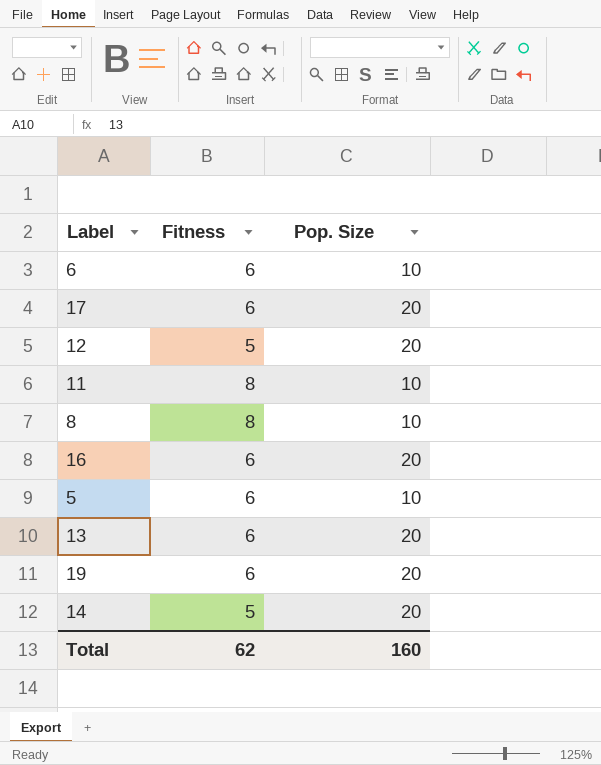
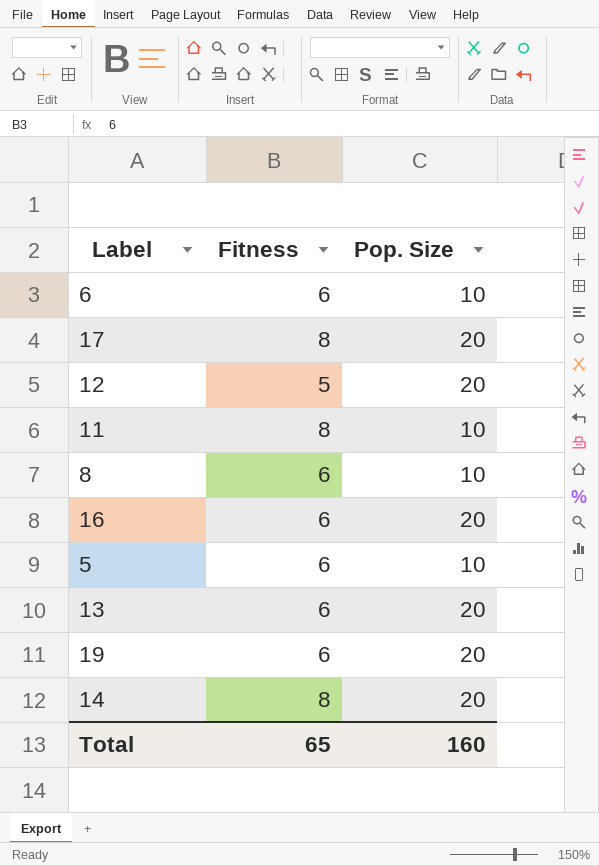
17 | Fitness: 6 -> 8
8 | Fitness: 8 -> 6
14 | Fitness: 5 -> 8
Total | Fitness: 62 -> 65

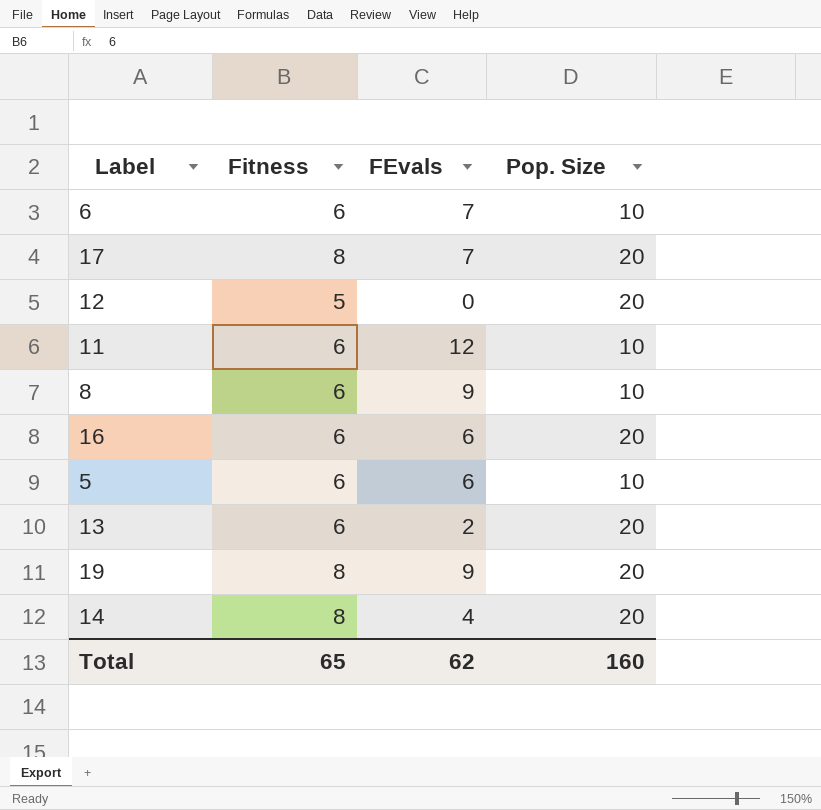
column FEvals | position: none -> 3
11 | Fitness: 8 -> 6
19 | Fitness: 6 -> 8

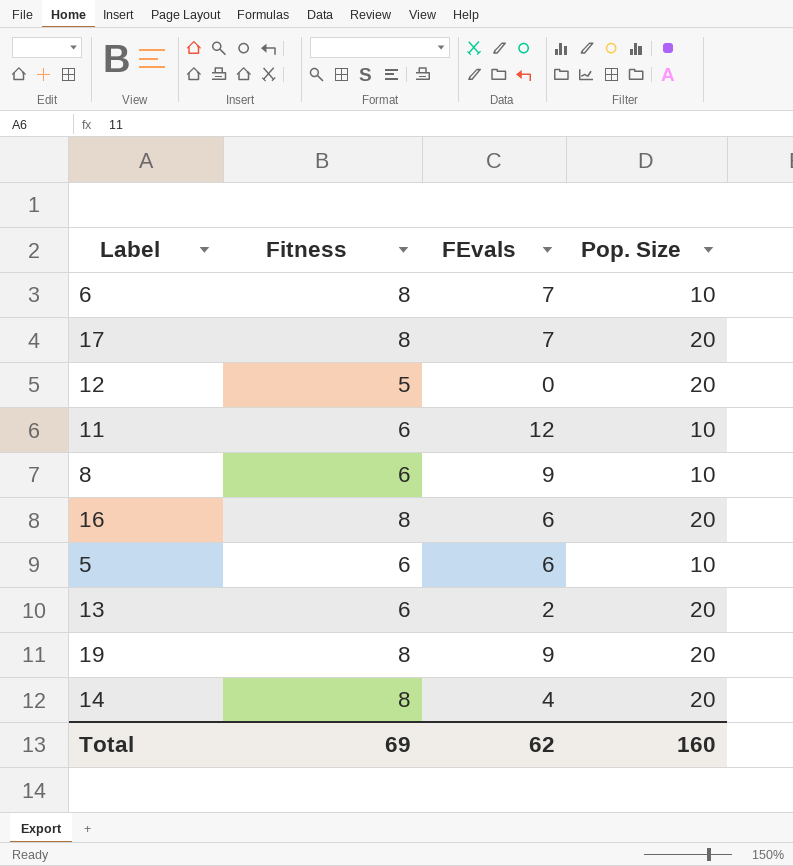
6 | Fitness: 6 -> 8
16 | Fitness: 6 -> 8
Total | Fitness: 65 -> 69

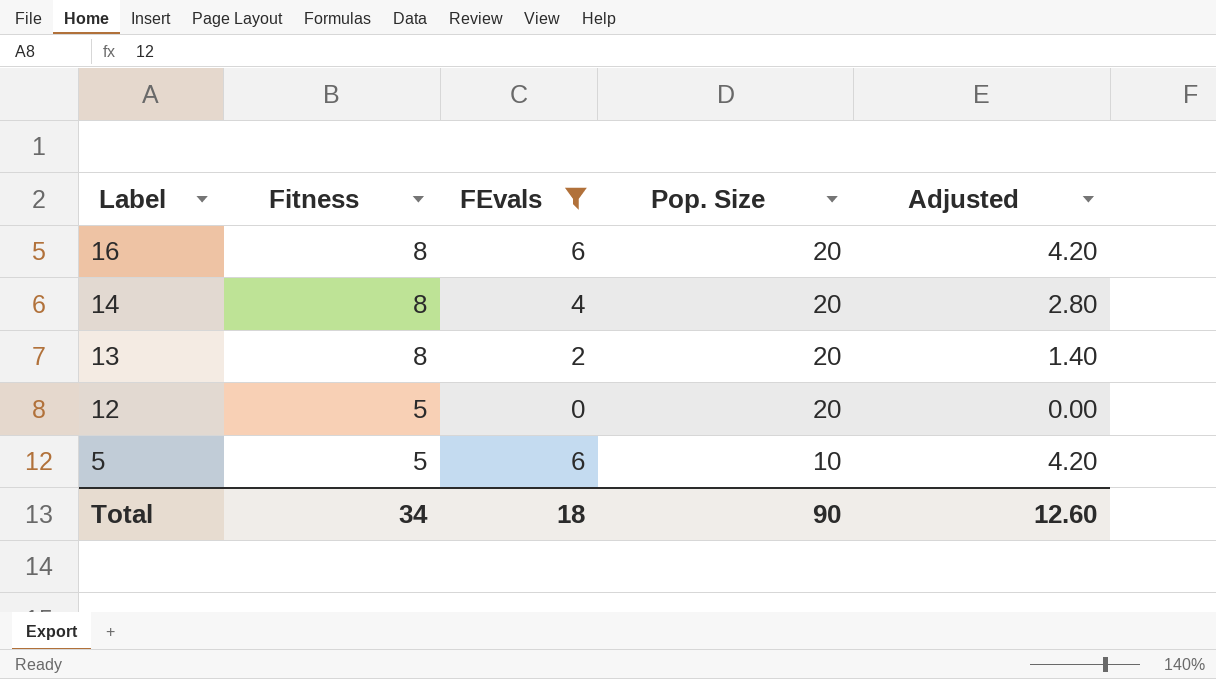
filter: none -> FEvals <= 6
row order: none -> Label descending
column Adjusted | formula: none -> [FEvals] * 0.7
13 | Fitness: 6 -> 8
5 | Fitness: 6 -> 5
Total | Fitness: 69 -> 34
Total | FEvals: 62 -> 18
Total | Pop. Size: 160 -> 90

